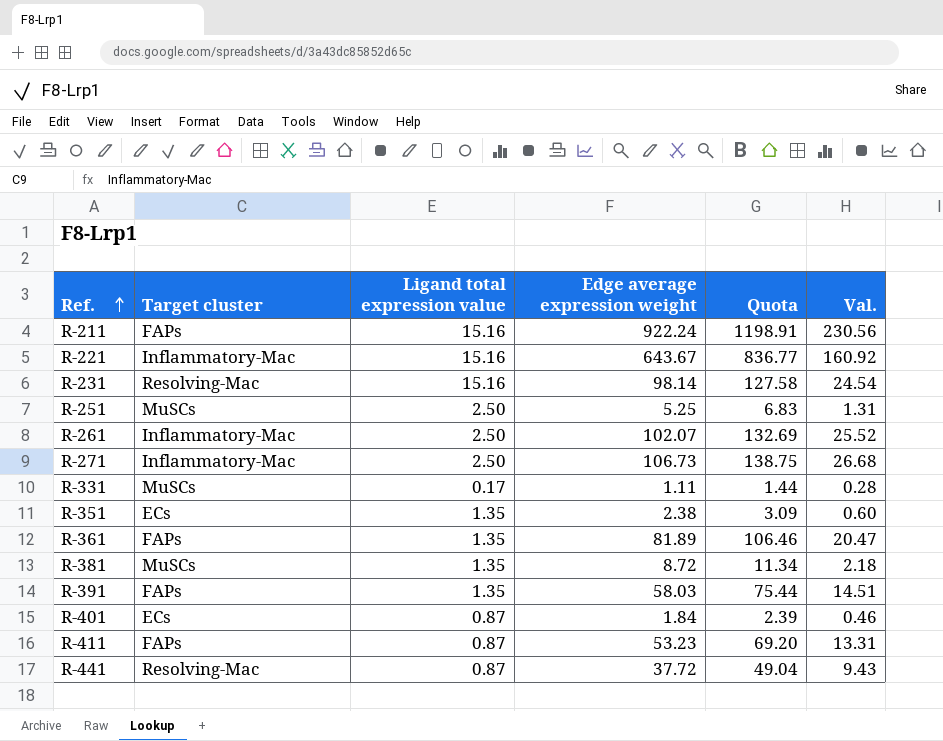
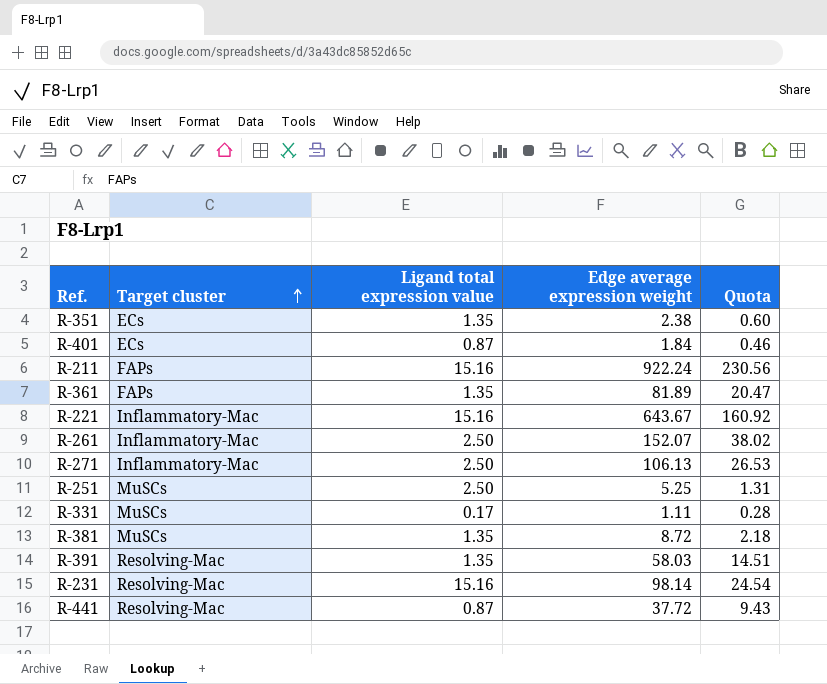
row order: Ref. ascending -> Target cluster ascending
column Val. | formula: [Edge average expression weight] * 0.25 -> none
column Quota | formula: [Edge average expression weight] * 1.3 -> [Edge average expression weight] * 0.25
row R-411: FAPs | 0.87 | 53.23 | 69.20 | 13.31 -> none
R-261 | Edge average expression weight: 102.07 -> 152.07
R-271 | Edge average expression weight: 106.73 -> 106.13
R-391 | Target cluster: FAPs -> Resolving-Mac

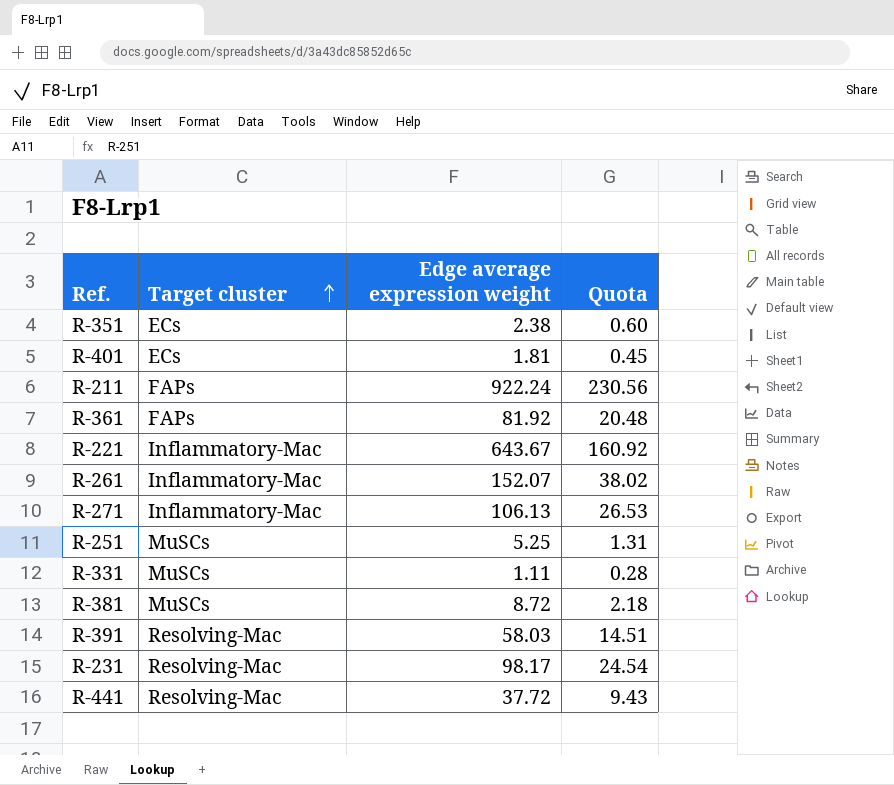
column Ligand total expression value | position: 3 -> none
R-401 | Edge average expression weight: 1.84 -> 1.81
R-401 | Quota: 0.46 -> 0.45
R-361 | Edge average expression weight: 81.89 -> 81.92
R-361 | Quota: 20.47 -> 20.48
R-231 | Edge average expression weight: 98.14 -> 98.17

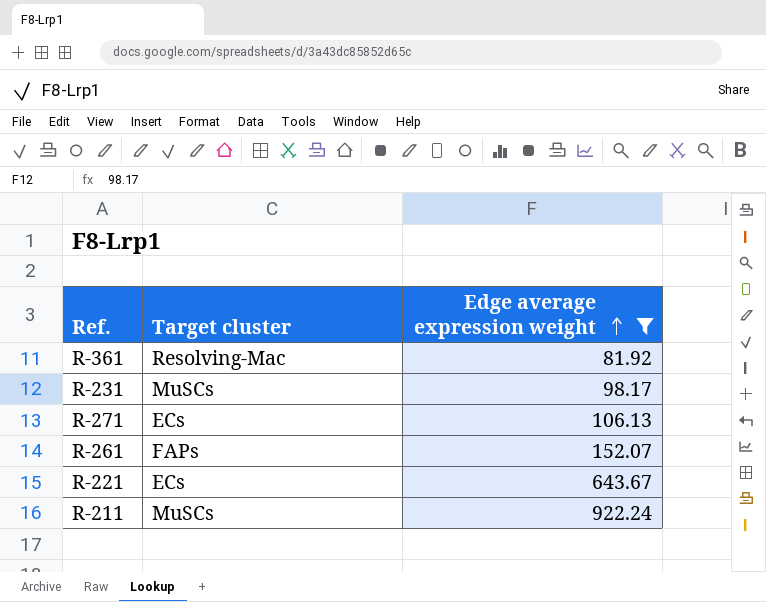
filter: none -> Edge average expression weight >= 81.92
row order: Target cluster ascending -> Edge average expression weight ascending
column Quota | formula: [Edge average expression weight] * 0.25 -> none
R-361 | Target cluster: FAPs -> Resolving-Mac
R-231 | Target cluster: Resolving-Mac -> MuSCs
R-271 | Target cluster: Inflammatory-Mac -> ECs
R-261 | Target cluster: Inflammatory-Mac -> FAPs
R-221 | Target cluster: Inflammatory-Mac -> ECs
R-211 | Target cluster: FAPs -> MuSCs

